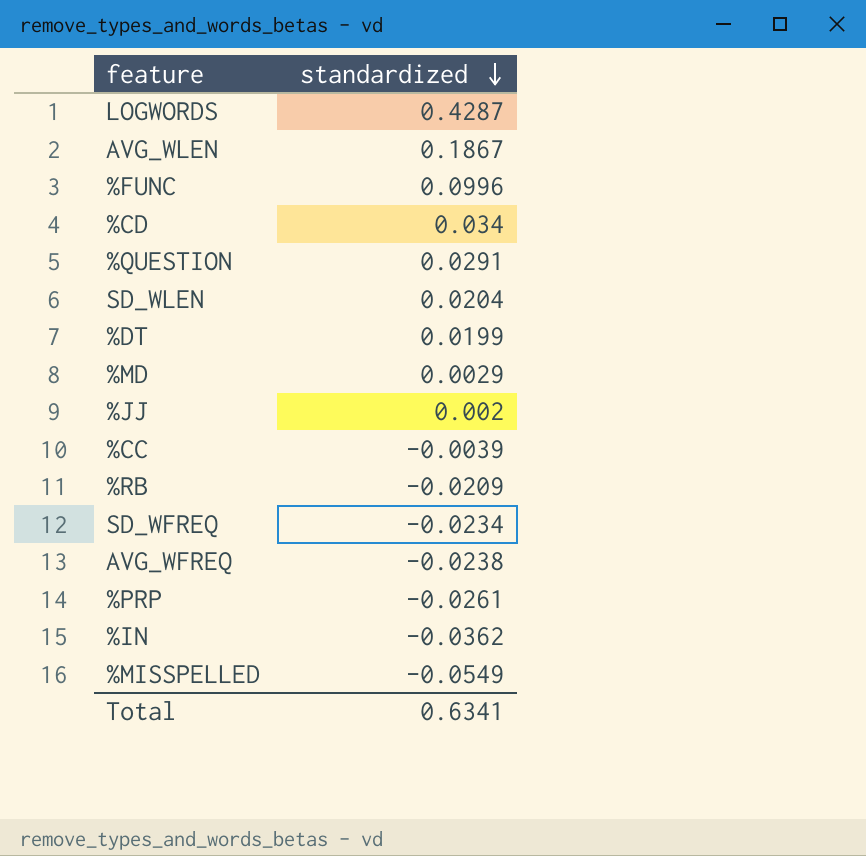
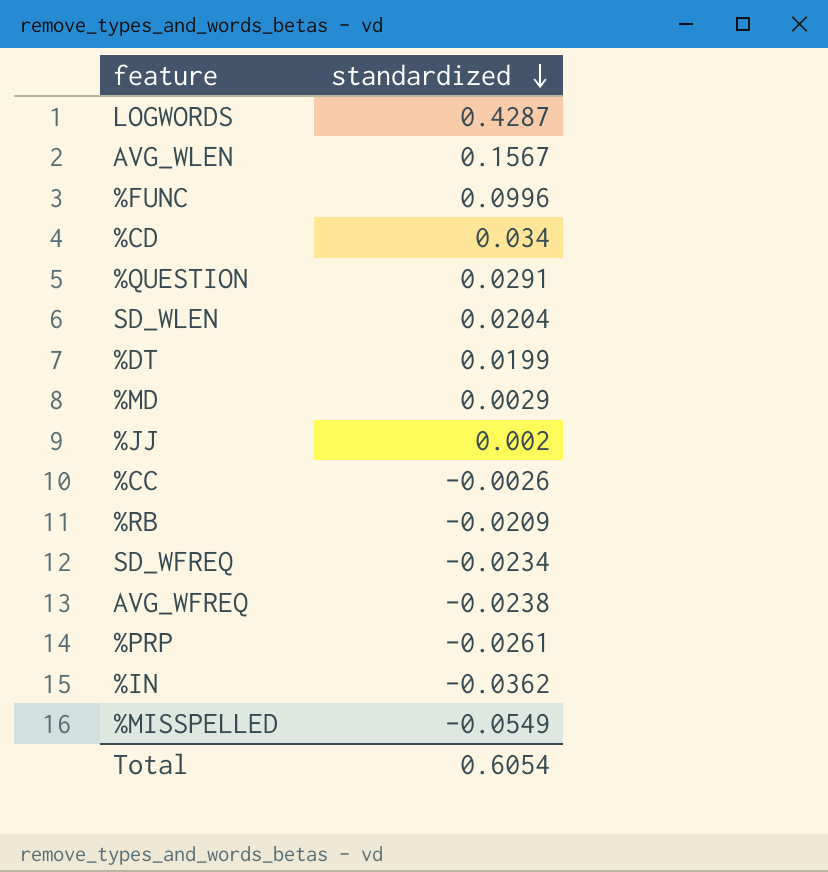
AVG_WLEN | standardized: 0.1867 -> 0.1567
%CC | standardized: -0.0039 -> -0.0026
Total | standardized: 0.6341 -> 0.6054

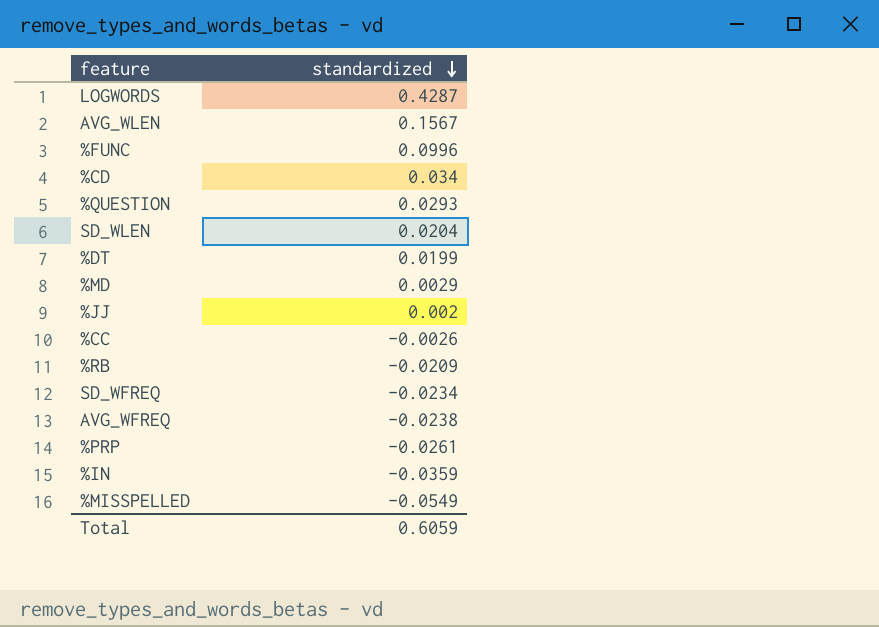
%QUESTION | standardized: 0.0291 -> 0.0293
%IN | standardized: -0.0362 -> -0.0359
Total | standardized: 0.6054 -> 0.6059

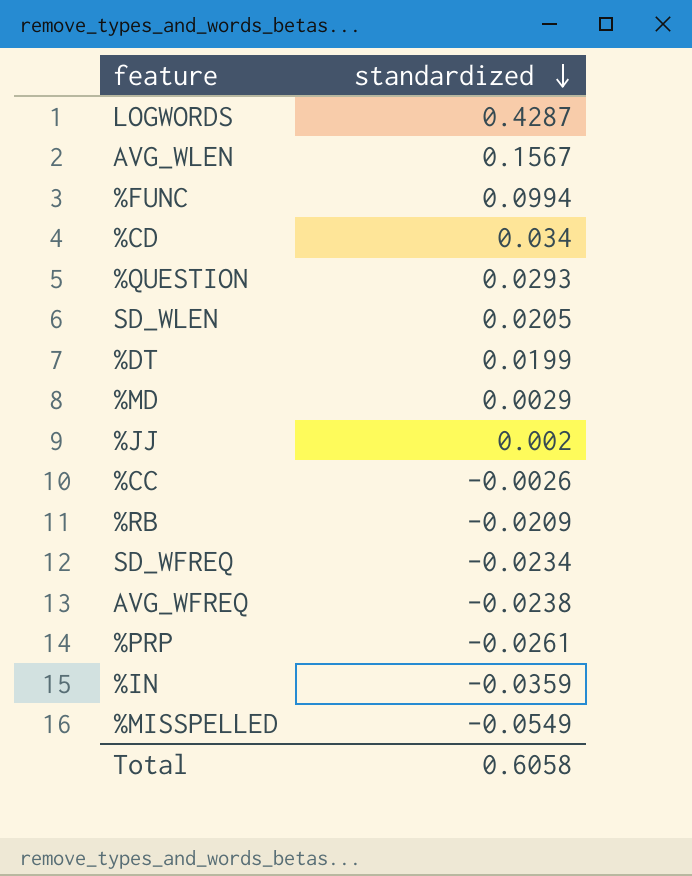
%FUNC | standardized: 0.0996 -> 0.0994
SD_WLEN | standardized: 0.0204 -> 0.0205
Total | standardized: 0.6059 -> 0.6058

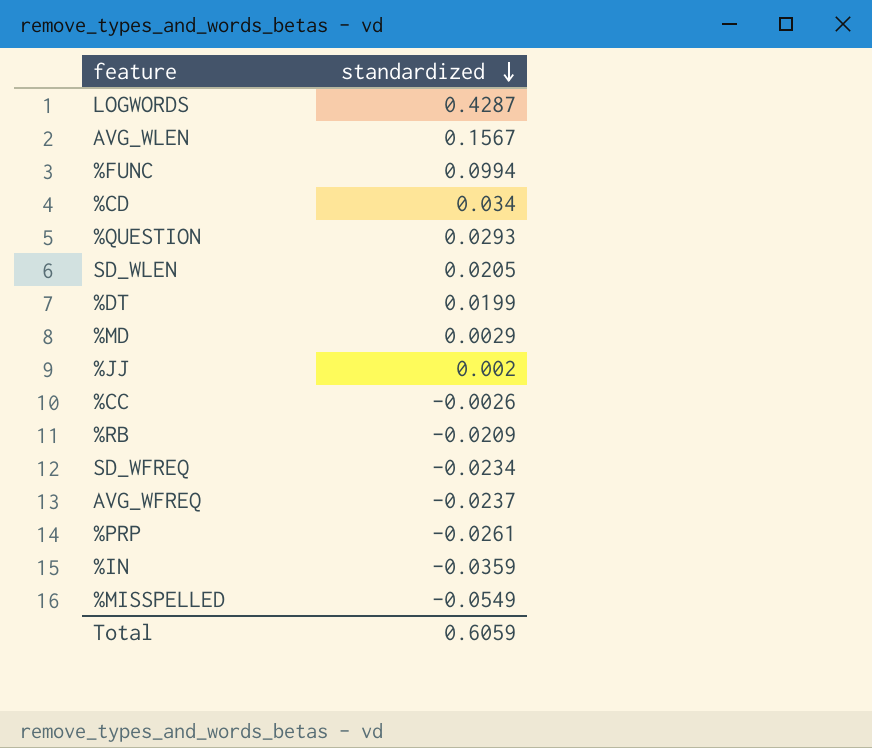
AVG_WFREQ | standardized: -0.0238 -> -0.0237
Total | standardized: 0.6058 -> 0.6059

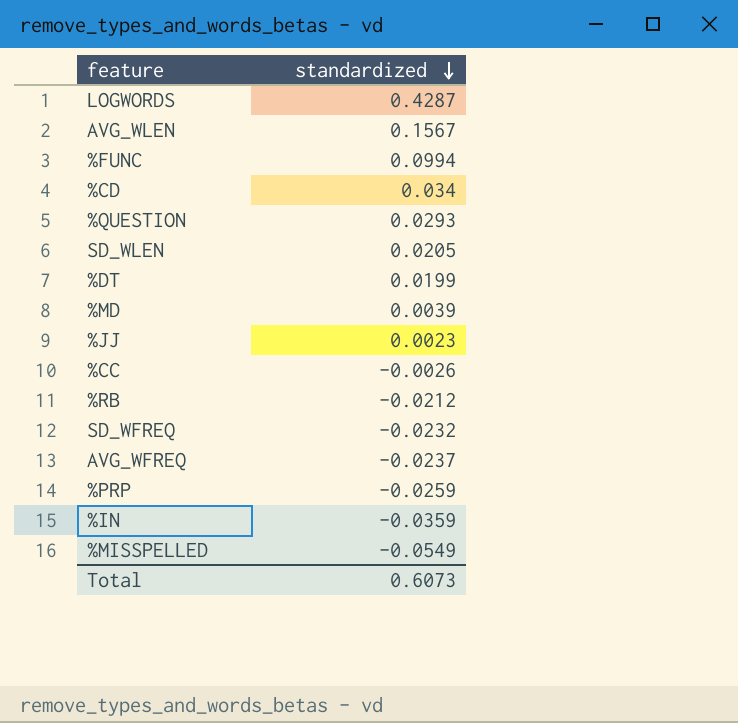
%MD | standardized: 0.0029 -> 0.0039
%JJ | standardized: 0.002 -> 0.0023
%RB | standardized: -0.0209 -> -0.0212
SD_WFREQ | standardized: -0.0234 -> -0.0232
%PRP | standardized: -0.0261 -> -0.0259
Total | standardized: 0.6059 -> 0.6073

